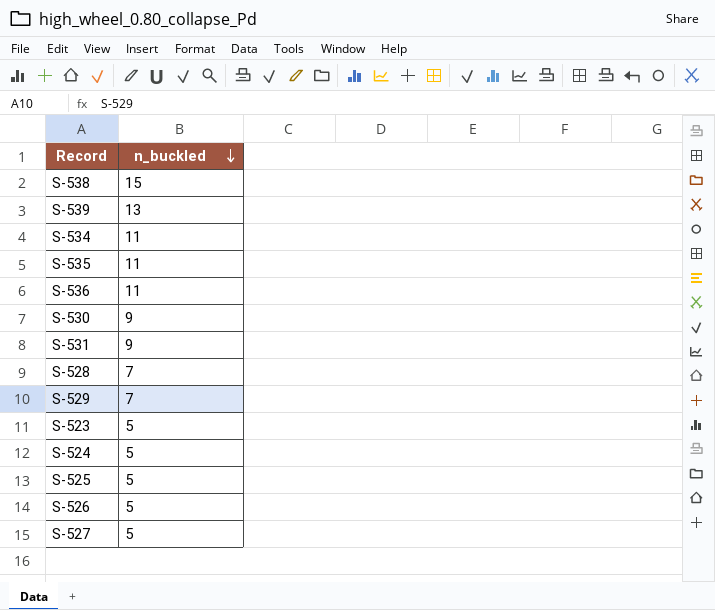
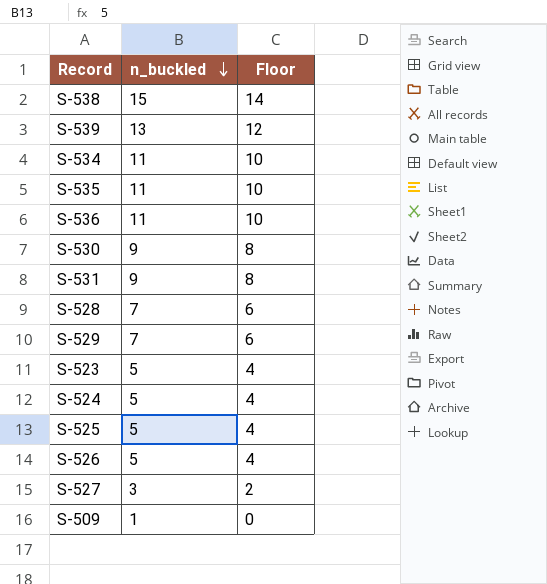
column Floor | formula: none -> [n_buckled] - 1
S-527 | n_buckled: 5 -> 3
row S-509: none -> 1 | 0

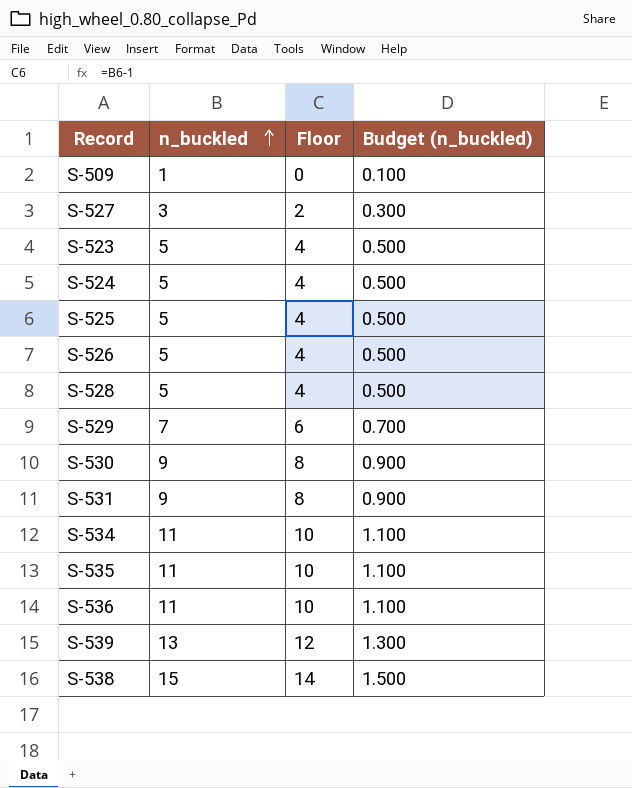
row order: n_buckled descending -> n_buckled ascending
column Budget (n_buckled) | formula: none -> [n_buckled] * 0.1
S-528 | n_buckled: 7 -> 5
S-528 | Floor: 6 -> 4

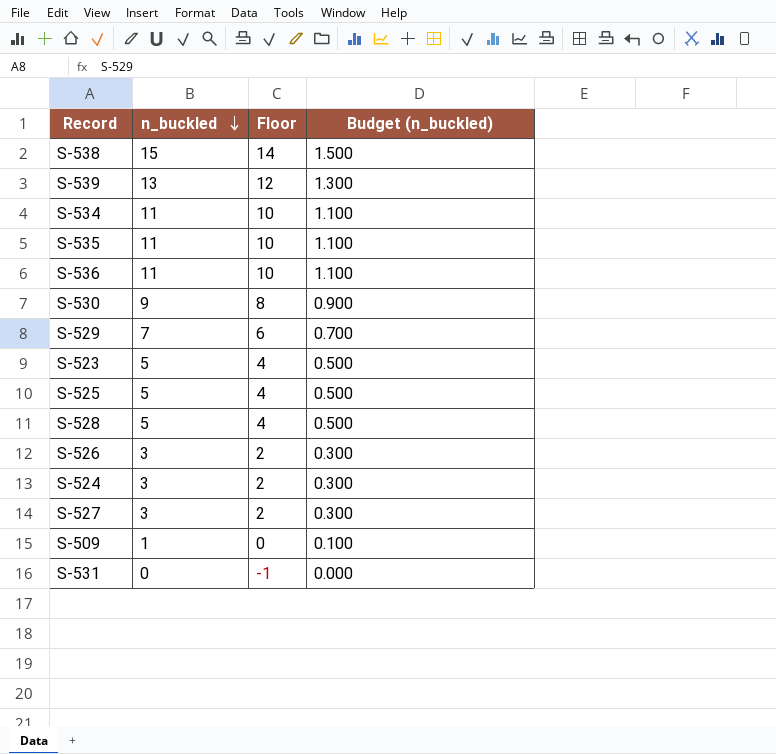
row order: n_buckled ascending -> n_buckled descending
S-526 | n_buckled: 5 -> 3
S-526 | Floor: 4 -> 2
S-526 | Budget (n_buckled): 0.500 -> 0.300
S-524 | n_buckled: 5 -> 3
S-524 | Floor: 4 -> 2
S-524 | Budget (n_buckled): 0.500 -> 0.300
S-531 | n_buckled: 9 -> 0
S-531 | Floor: 8 -> -1
S-531 | Budget (n_buckled): 0.900 -> 0.000

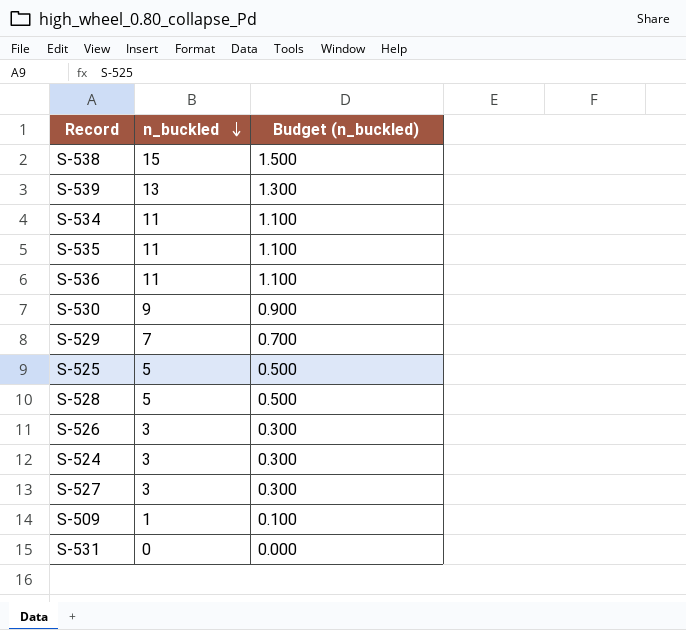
column Floor | formula: [n_buckled] - 1 -> none
row S-523: 5 | 4 | 0.500 -> none

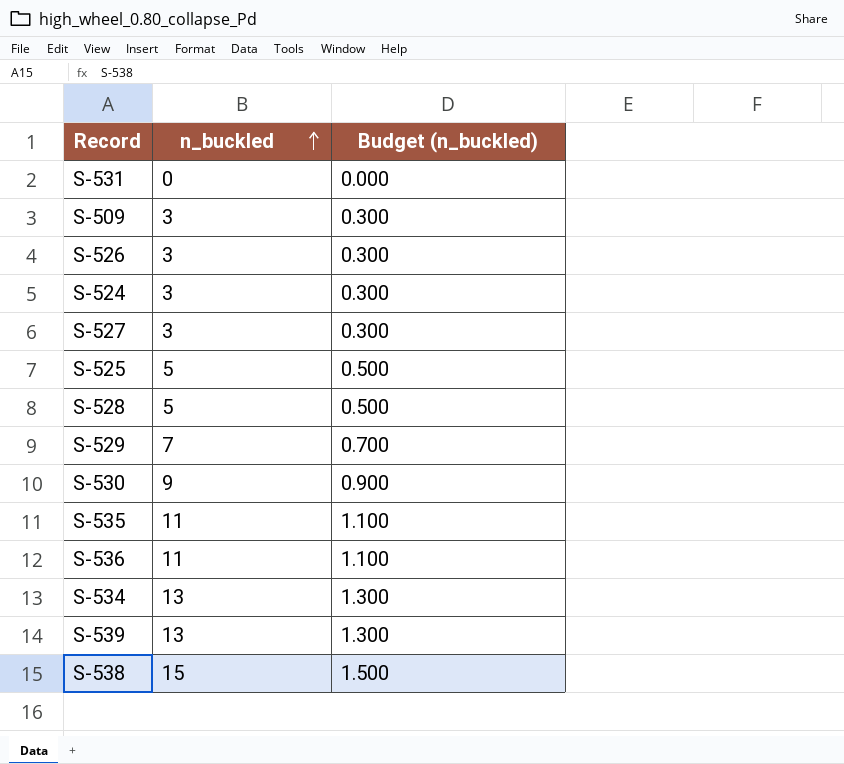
row order: n_buckled descending -> n_buckled ascending
S-509 | n_buckled: 1 -> 3
S-509 | Budget (n_buckled): 0.100 -> 0.300
S-534 | n_buckled: 11 -> 13
S-534 | Budget (n_buckled): 1.100 -> 1.300

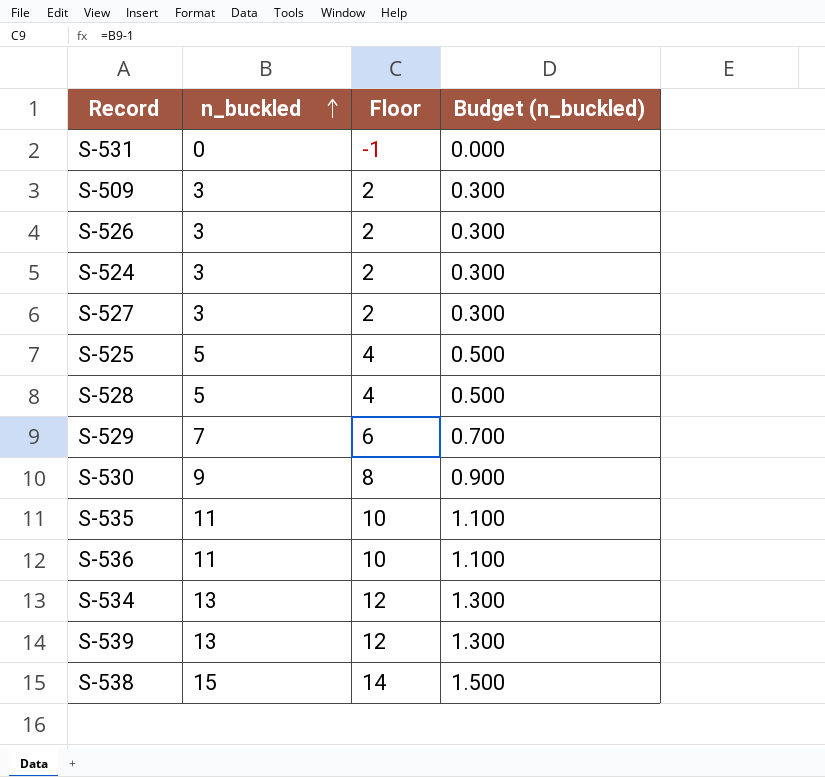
column Floor | formula: none -> [n_buckled] - 1

